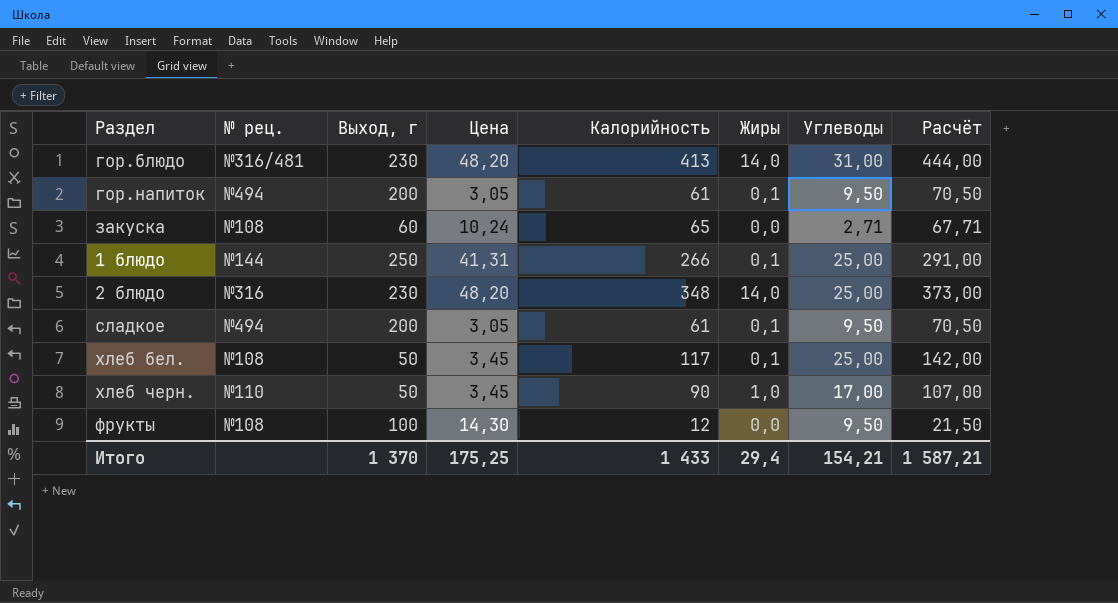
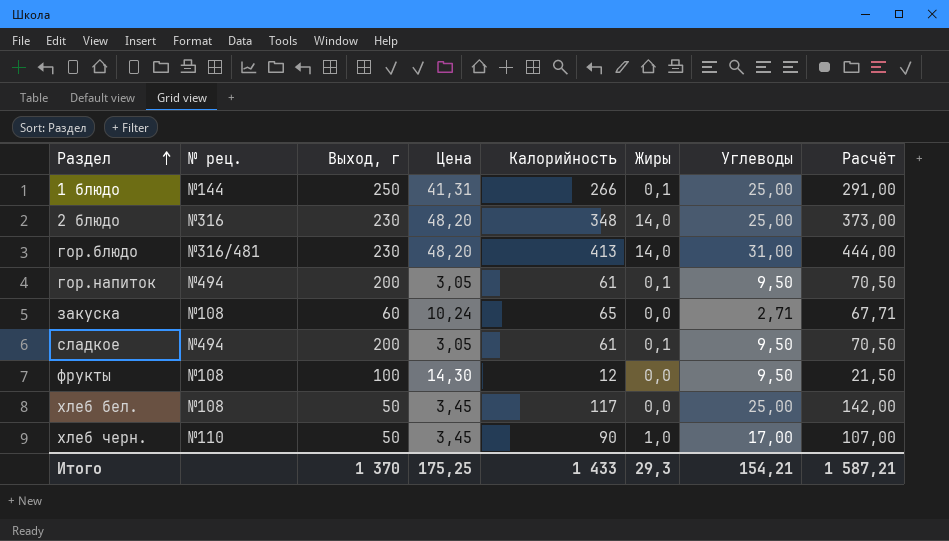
row order: none -> Раздел ascending
хлеб бел. | Жиры: 0,1 -> 0,0
Итого | Жиры: 29,4 -> 29,3

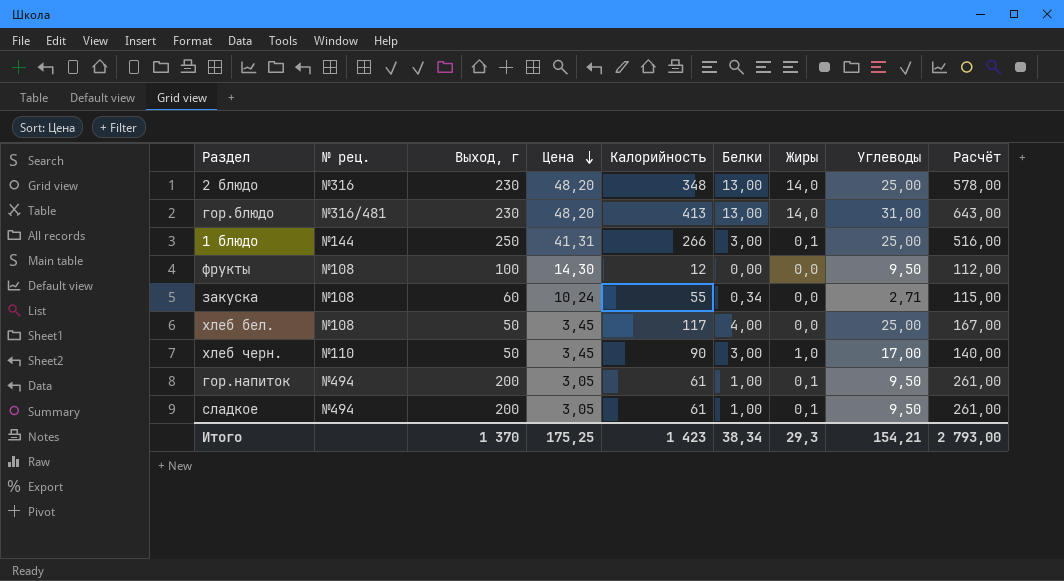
row order: Раздел ascending -> Цена descending
column Белки | position: none -> 6
column Расчёт | formula: [Калорийность] + [Углеводы] -> [Выход, г] + [Калорийность]
закуска | Калорийность: 65 -> 55
Итого | Калорийность: 1 433 -> 1 423
Итого | Расчёт: 1 587,21 -> 2 793,00

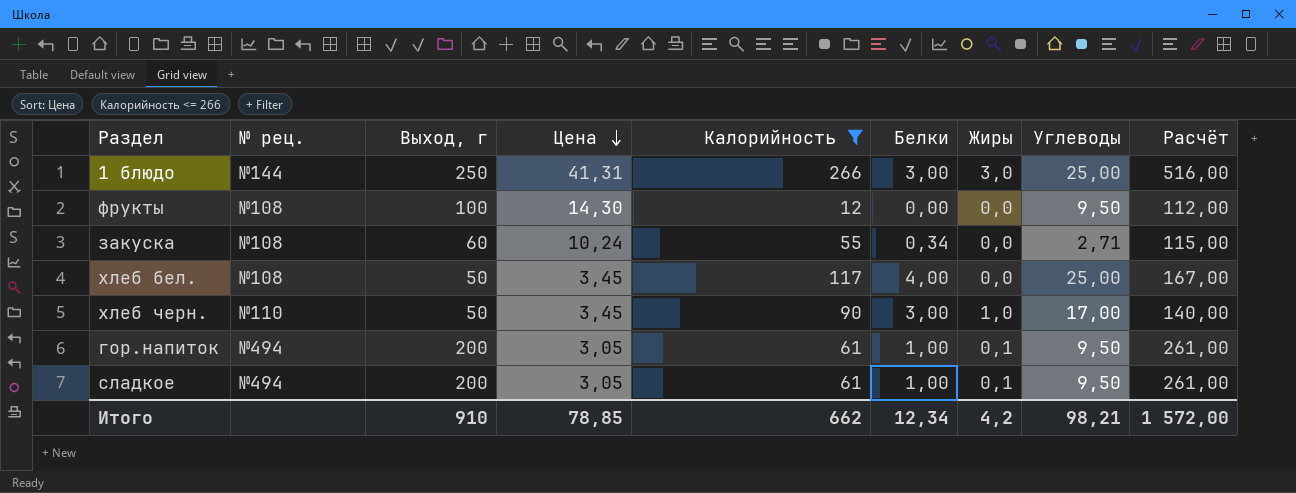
filter: none -> Калорийность <= 266
1 блюдо | Жиры: 0,1 -> 3,0
Итого | Выход, г: 1 370 -> 910
Итого | Цена: 175,25 -> 78,85
Итого | Калорийность: 1 423 -> 662
Итого | Белки: 38,34 -> 12,34
Итого | Жиры: 29,3 -> 4,2
Итого | Углеводы: 154,21 -> 98,21
Итого | Расчёт: 2 793,00 -> 1 572,00

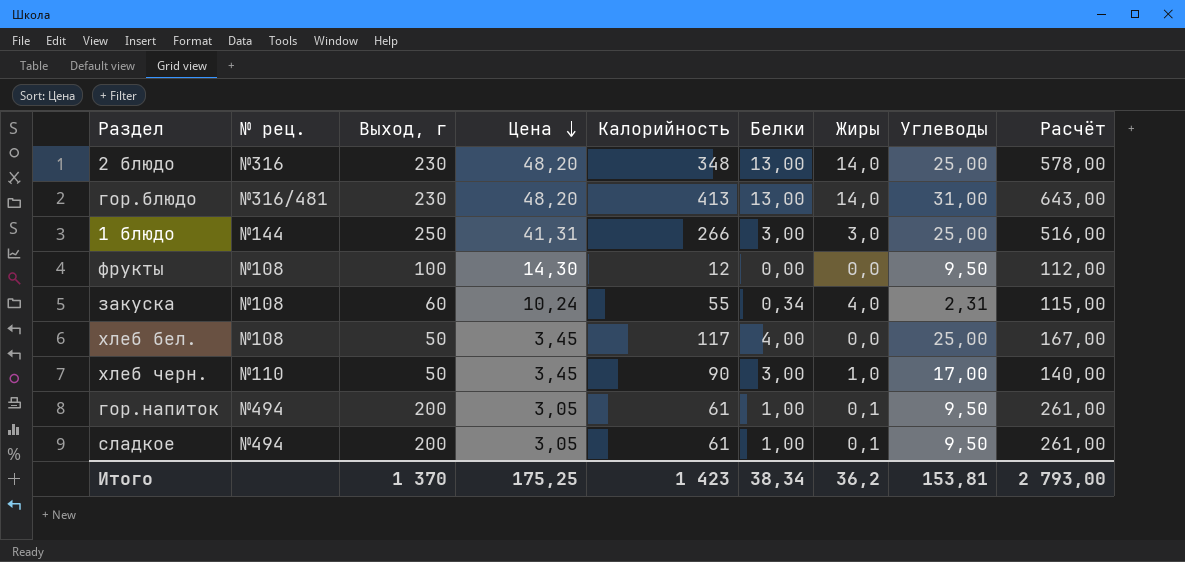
filter: Калорийность <= 266 -> none
закуска | Жиры: 0,0 -> 4,0
закуска | Углеводы: 2,71 -> 2,31
Итого | Выход, г: 910 -> 1 370
Итого | Цена: 78,85 -> 175,25
Итого | Калорийность: 662 -> 1 423
Итого | Белки: 12,34 -> 38,34
Итого | Жиры: 4,2 -> 36,2
Итого | Углеводы: 98,21 -> 153,81
Итого | Расчёт: 1 572,00 -> 2 793,00

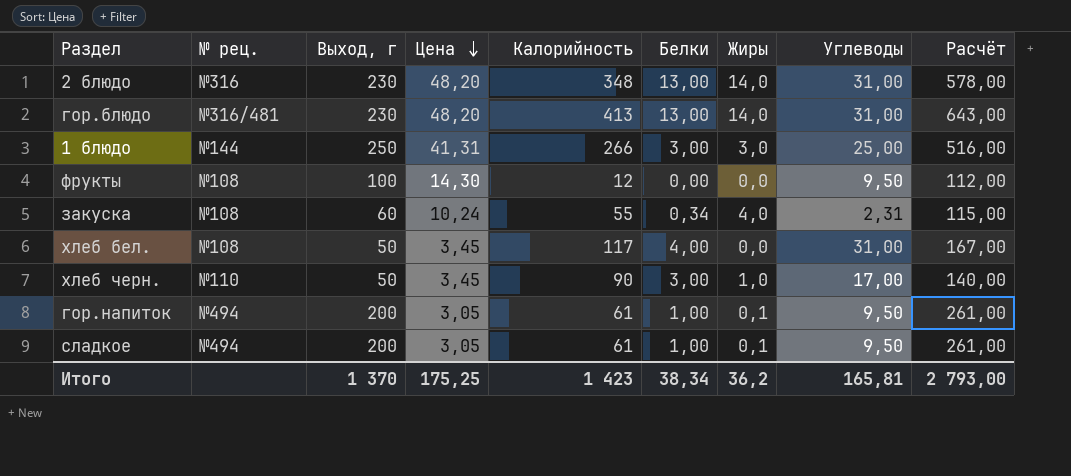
2 блюдо | Углеводы: 25,00 -> 31,00
хлеб бел. | Углеводы: 25,00 -> 31,00
Итого | Углеводы: 153,81 -> 165,81

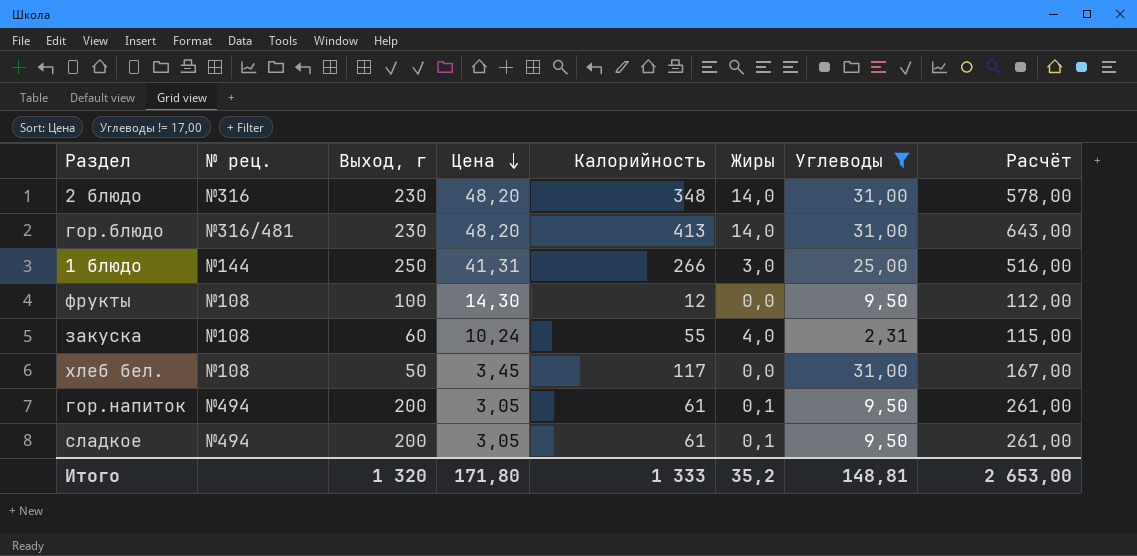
filter: none -> Углеводы != 17,00
column Белки | position: 6 -> none
Итого | Выход, г: 1 370 -> 1 320
Итого | Цена: 175,25 -> 171,80
Итого | Калорийность: 1 423 -> 1 333
Итого | Жиры: 36,2 -> 35,2
Итого | Углеводы: 165,81 -> 148,81
Итого | Расчёт: 2 793,00 -> 2 653,00

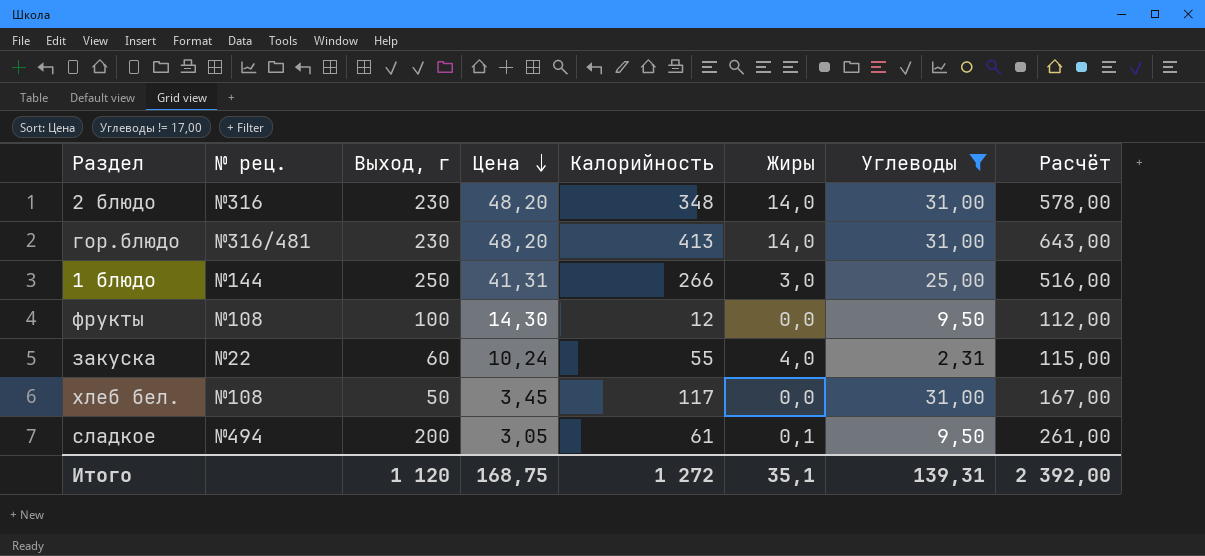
row гор.напиток: №494 | 200 | 3,05 | 61 | 0,1 | 9,50 | 261,00 -> none
закуска | № рец.: №108 -> №22
Итого | Выход, г: 1 320 -> 1 120
Итого | Цена: 171,80 -> 168,75
Итого | Калорийность: 1 333 -> 1 272
Итого | Жиры: 35,2 -> 35,1
Итого | Углеводы: 148,81 -> 139,31
Итого | Расчёт: 2 653,00 -> 2 392,00

